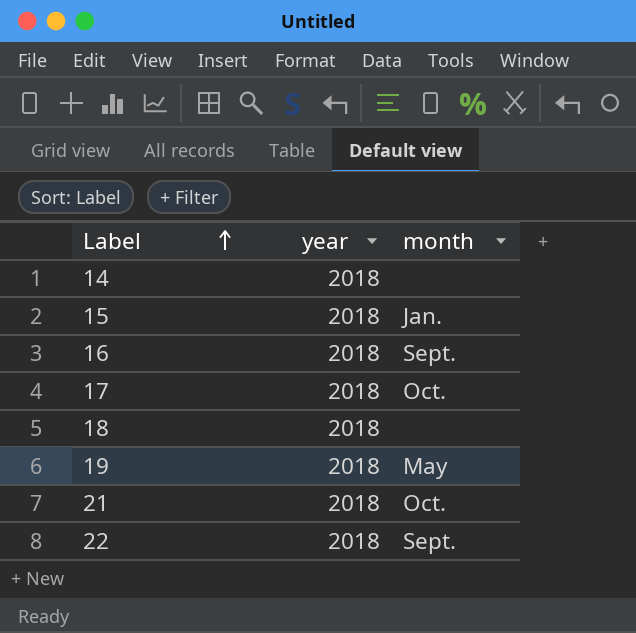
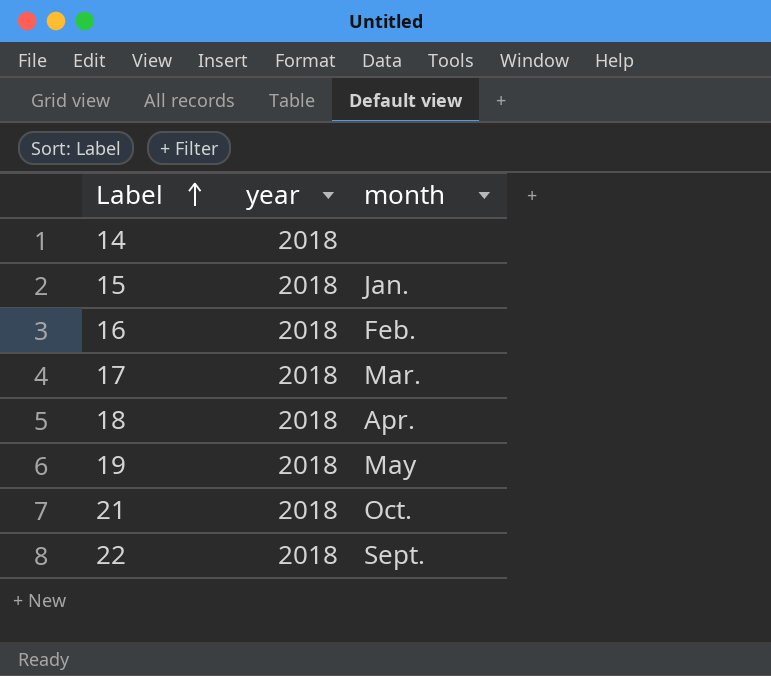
16 | month: Sept. -> Feb.
17 | month: Oct. -> Mar.
18 | month: none -> Apr.

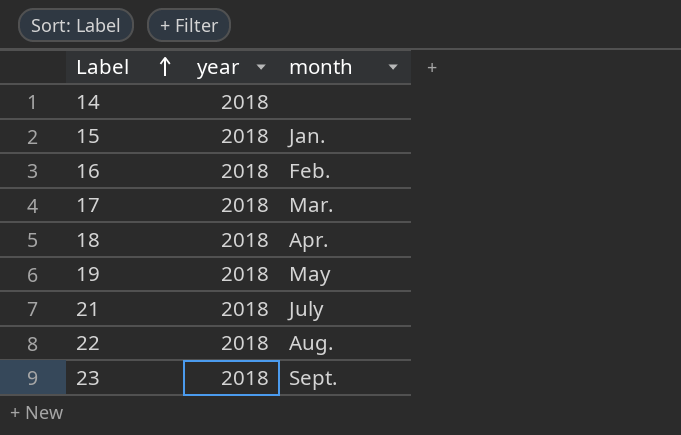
21 | month: Oct. -> July
22 | month: Sept. -> Aug.
row 23: none -> 2018 | Sept.

